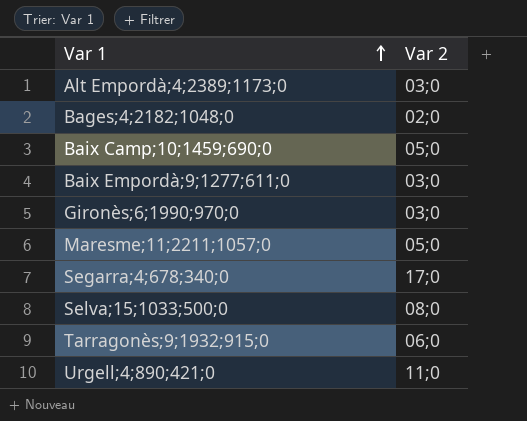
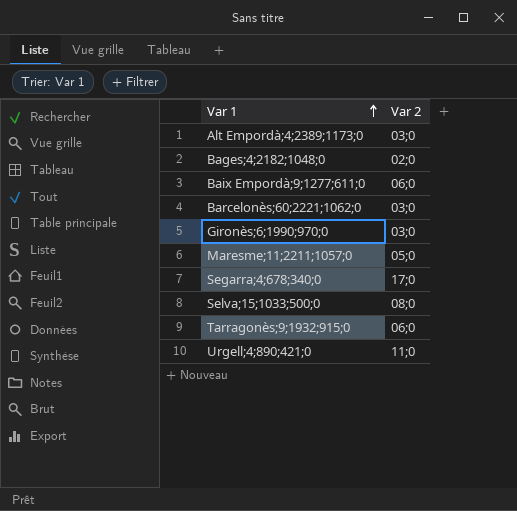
row Baix Camp;10;1459;690;0: 05;0 -> none
Baix Empordà;9;1277;611;0 | Var 2: 03;0 -> 06;0
row Barcelonès;60;2221;1062;0: none -> 03;0

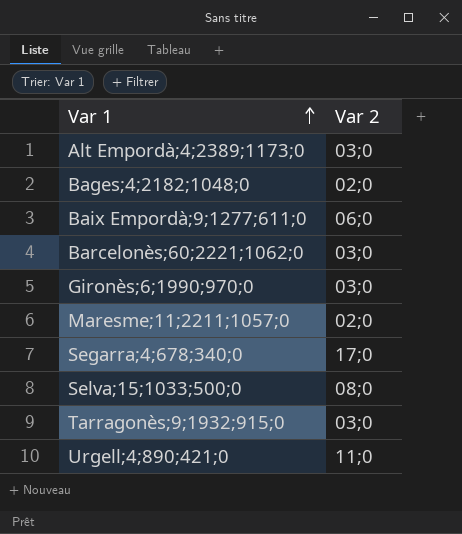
Maresme;11;2211;1057;0 | Var 2: 05;0 -> 02;0
Tarragonès;9;1932;915;0 | Var 2: 06;0 -> 03;0

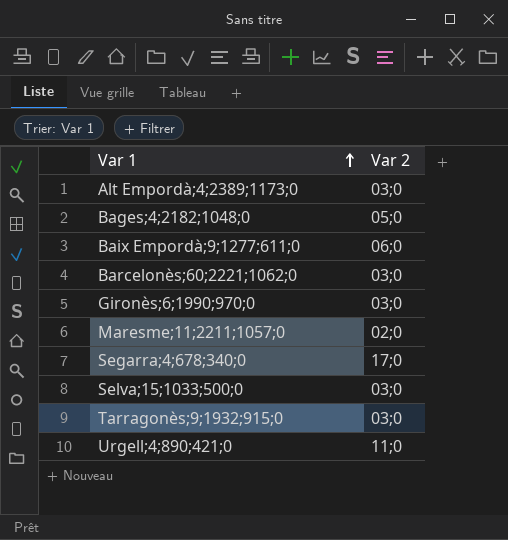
Bages;4;2182;1048;0 | Var 2: 02;0 -> 05;0
Selva;15;1033;500;0 | Var 2: 08;0 -> 03;0

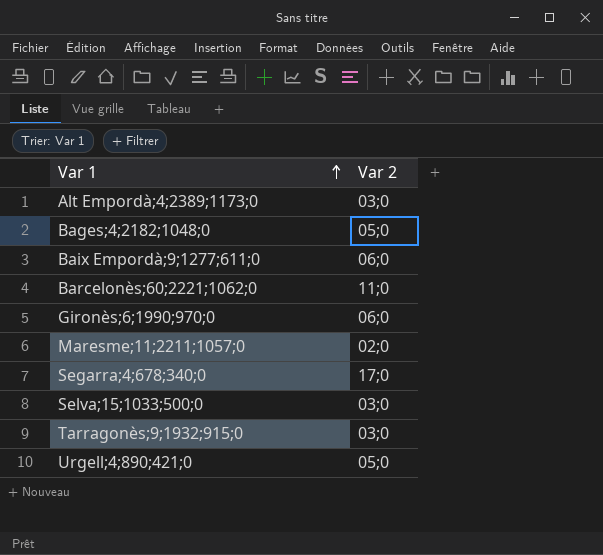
Barcelonès;60;2221;1062;0 | Var 2: 03;0 -> 11;0
Gironès;6;1990;970;0 | Var 2: 03;0 -> 06;0
Urgell;4;890;421;0 | Var 2: 11;0 -> 05;0

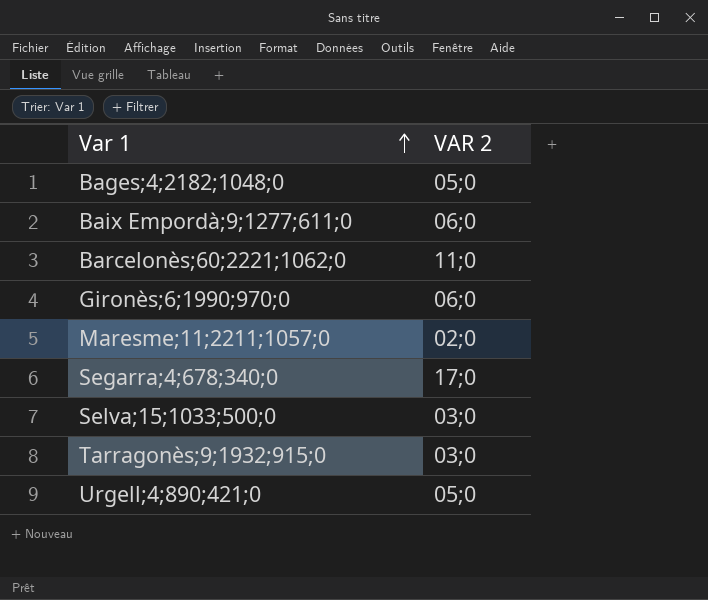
column name: Var 2 -> VAR 2
row Alt Empordà;4;2389;1173;0: 03;0 -> none

